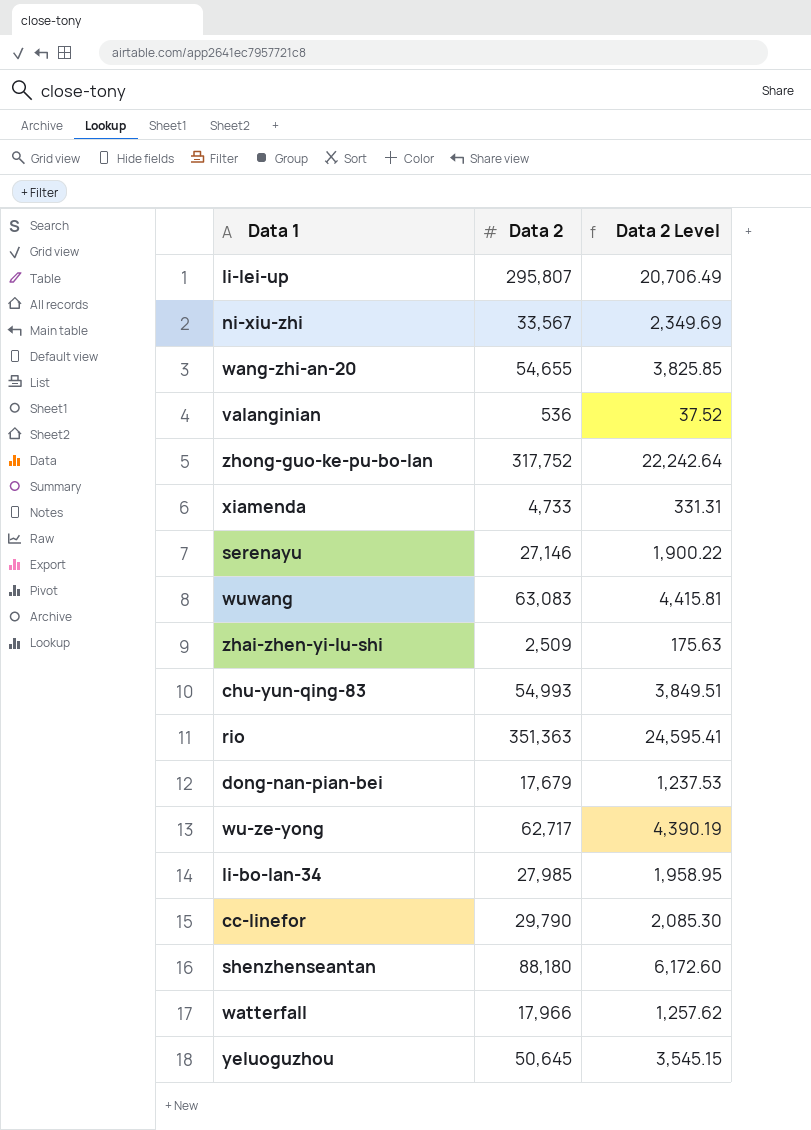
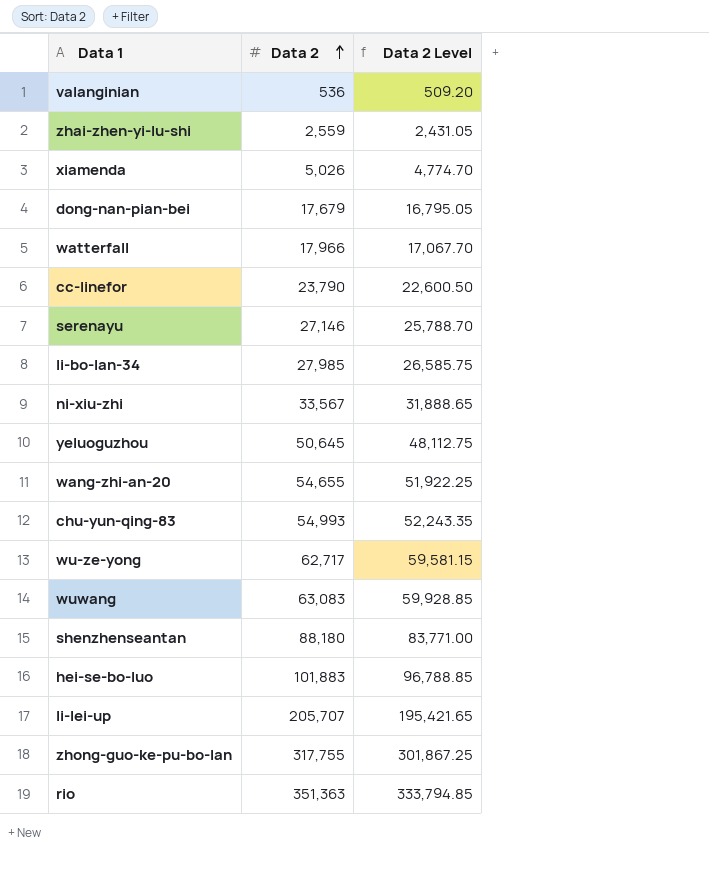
row order: none -> Data 2 ascending
column Data 2 Level | formula: [Data 2] * 0.07 -> [Data 2] * 0.95
zhai-zhen-yi-lu-shi | Data 2: 2,509 -> 2,559
xiamenda | Data 2: 4,733 -> 5,026
cc-linefor | Data 2: 29,790 -> 23,790
row hei-se-bo-luo: none -> 101,883 | 96,788.85
li-lei-up | Data 2: 295,807 -> 205,707
zhong-guo-ke-pu-bo-lan | Data 2: 317,752 -> 317,755

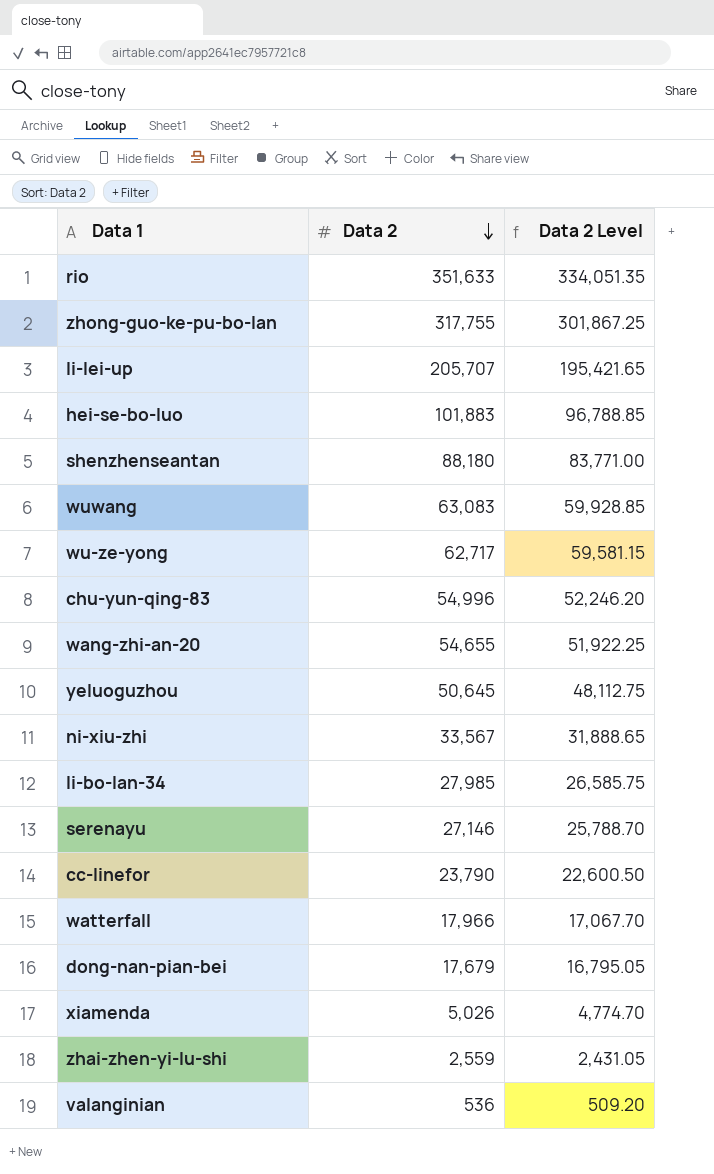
row order: Data 2 ascending -> Data 2 descending
rio | Data 2: 351,363 -> 351,633
rio | Data 2 Level: 333,794.85 -> 334,051.35
chu-yun-qing-83 | Data 2: 54,993 -> 54,996
chu-yun-qing-83 | Data 2 Level: 52,243.35 -> 52,246.20

